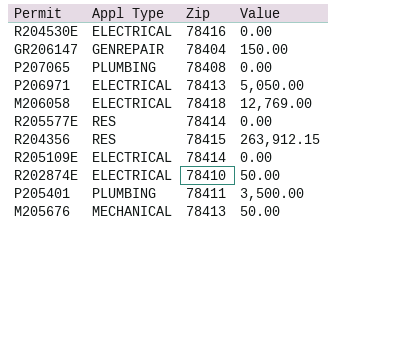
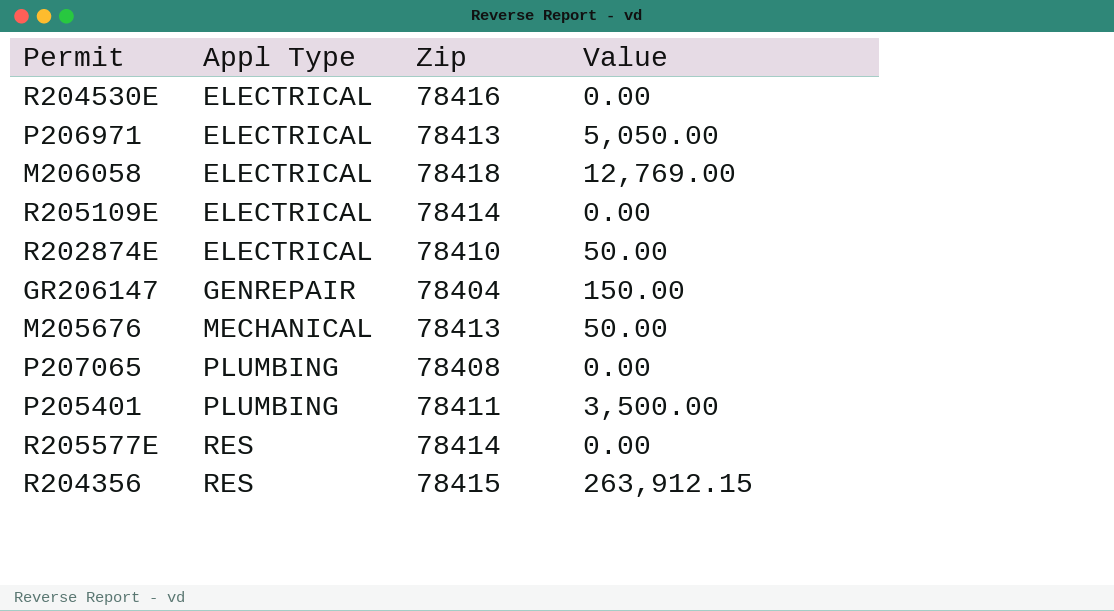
row order: none -> Appl Type ascending

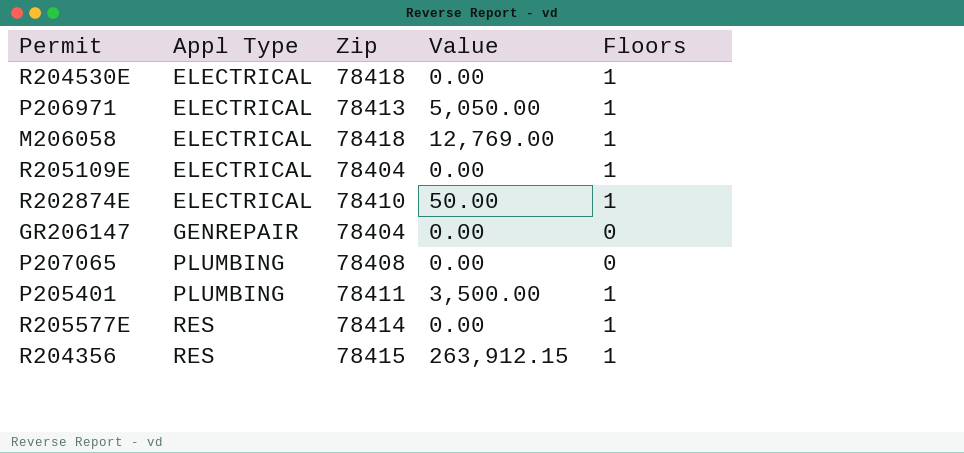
column Floors | position: none -> 5
row M205676: MECHANICAL | 78413 | 50.00 -> none
R204530E | Zip: 78416 -> 78418
R205109E | Zip: 78414 -> 78404
GR206147 | Value: 150.00 -> 0.00

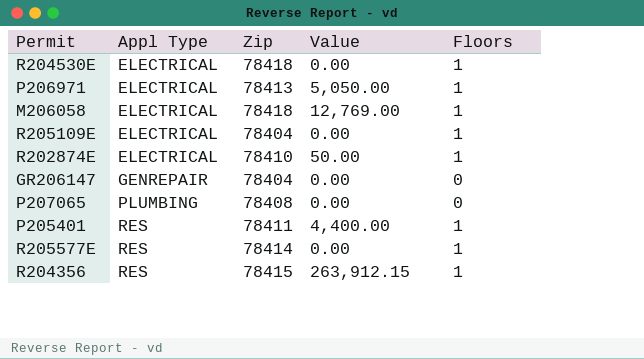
P205401 | Appl Type: PLUMBING -> RES
P205401 | Value: 3,500.00 -> 4,400.00

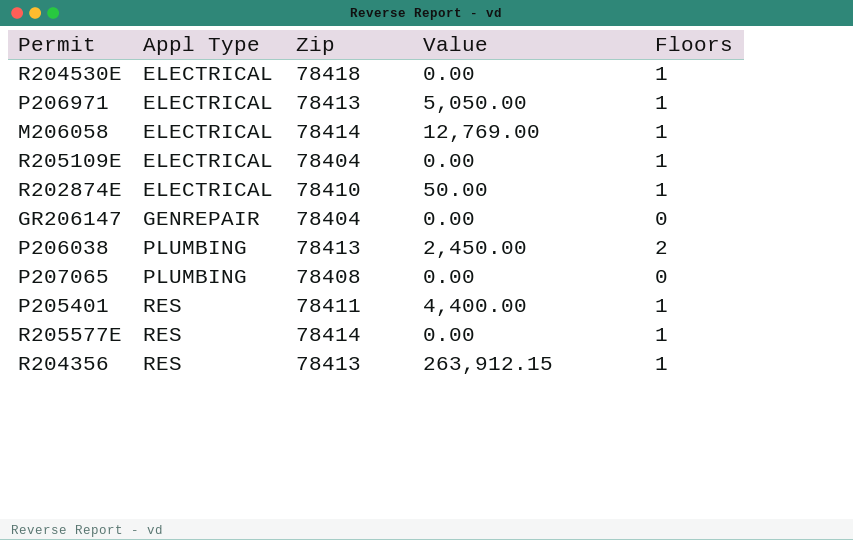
M206058 | Zip: 78418 -> 78414
row P206038: none -> PLUMBING | 78413 | 2,450.00 | 2
R204356 | Zip: 78415 -> 78413

